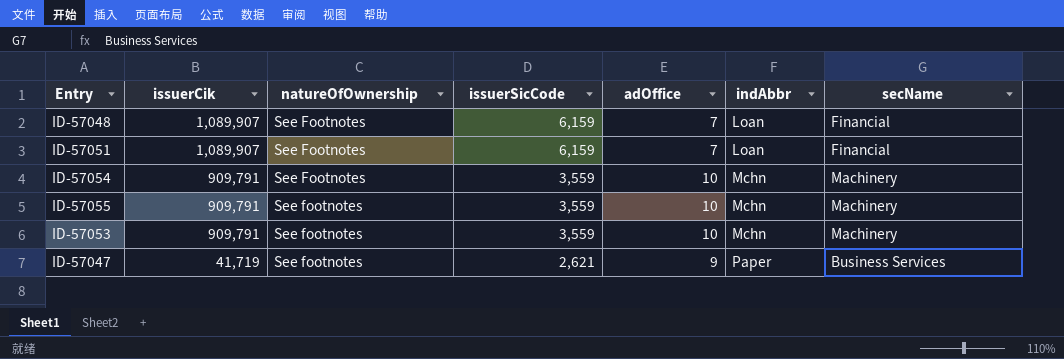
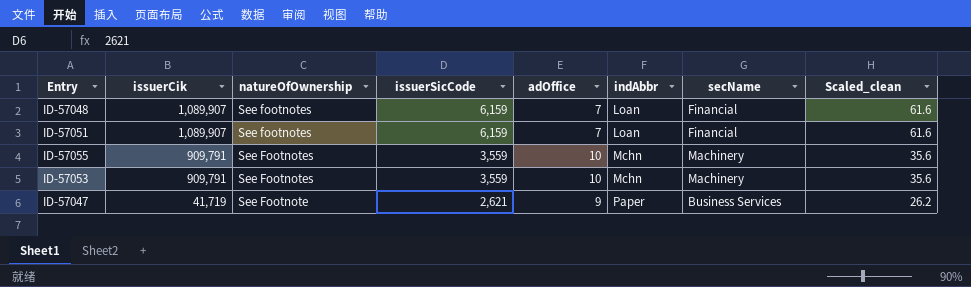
column Scaled_clean | formula: none -> [issuerSicCode] * 0.01
row ID-57054: 909,791 | See Footnotes | 3,559 | 10 | Mchn | Machinery -> none
ID-57048 | natureOfOwnership: See Footnotes -> See footnotes
ID-57051 | natureOfOwnership: See Footnotes -> See footnotes
ID-57055 | natureOfOwnership: See footnotes -> See Footnotes
ID-57053 | natureOfOwnership: See footnotes -> See Footnotes
ID-57047 | natureOfOwnership: See footnotes -> See Footnote

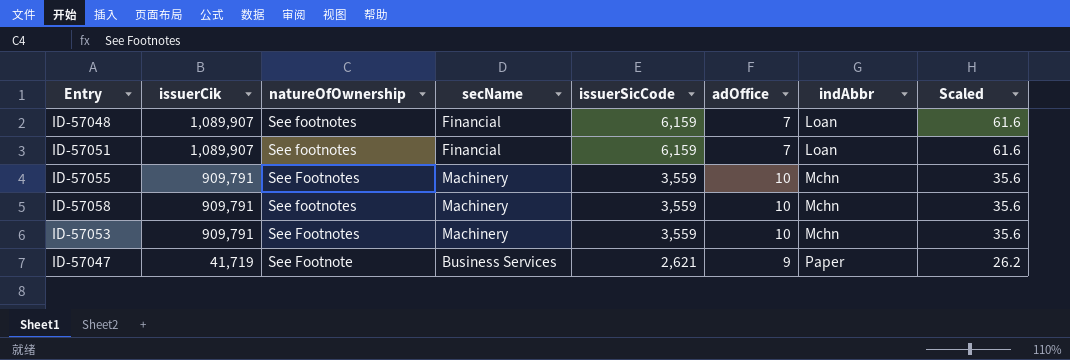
column secName | position: 7 -> 4
column name: Scaled_clean -> Scaled
row ID-57058: none -> 909,791 | See footnotes | Machinery | 3,559 | 10 | Mchn | 35.6

